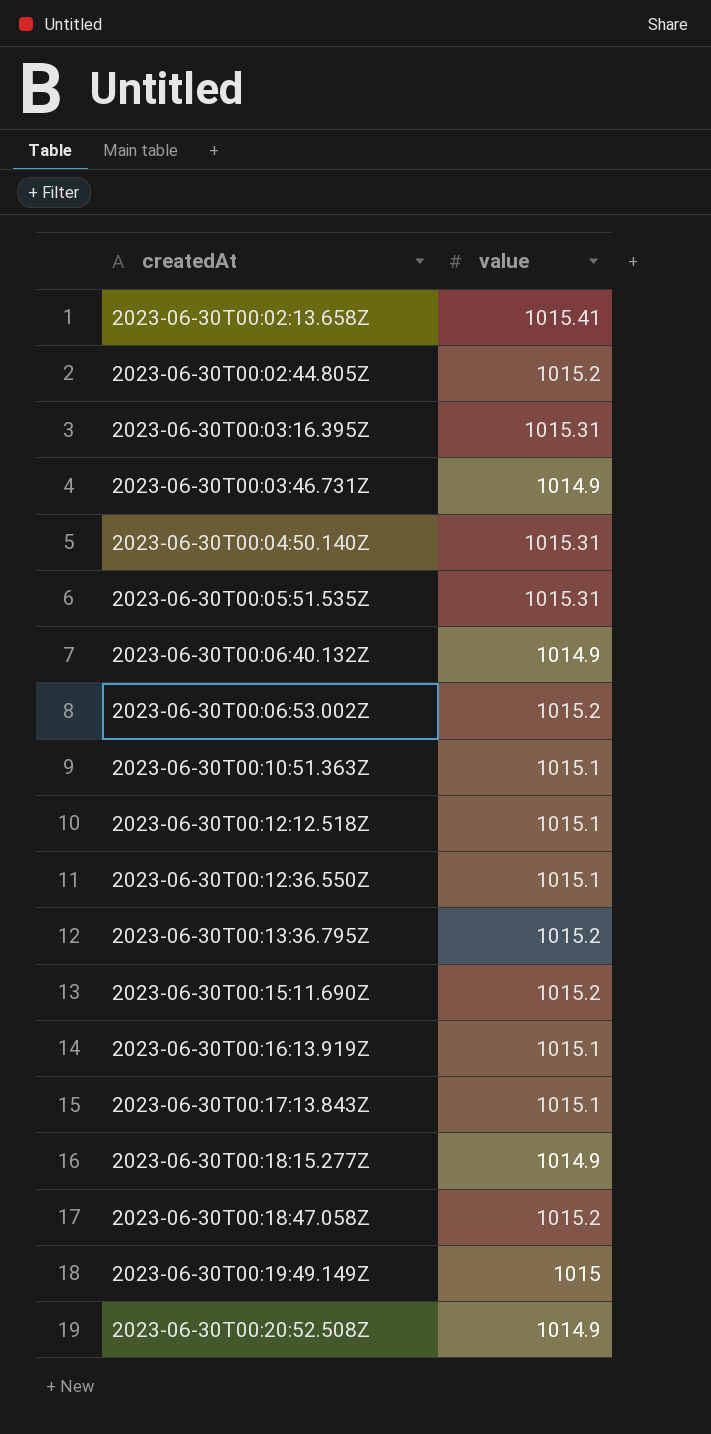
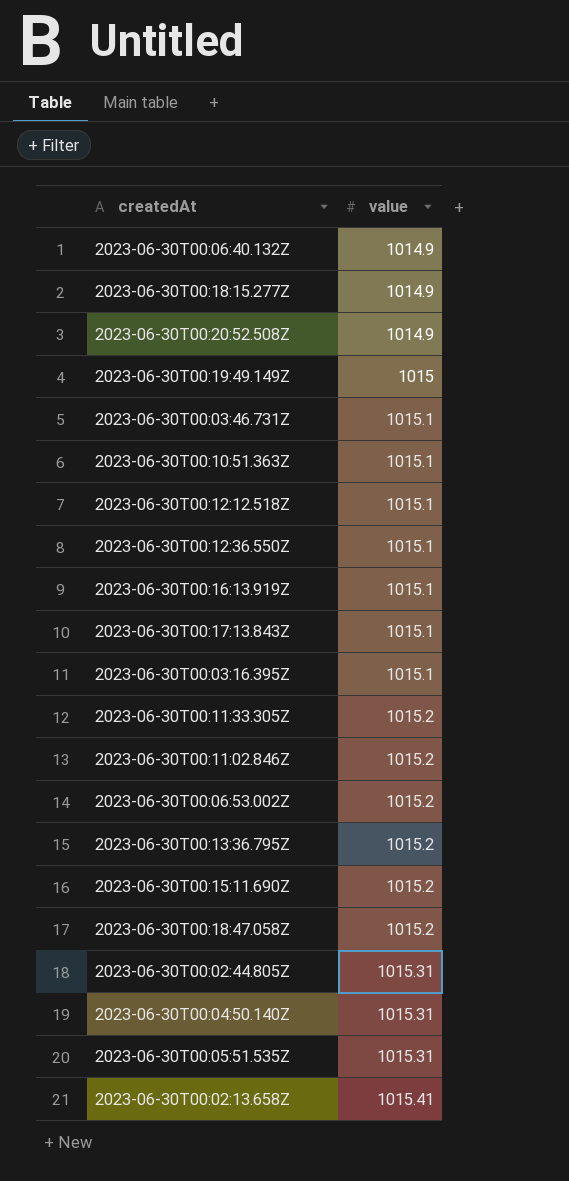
row order: createdAt ascending -> value ascending
2023-06-30T00:03:46.731Z | value: 1014.9 -> 1015.1
2023-06-30T00:03:16.395Z | value: 1015.31 -> 1015.1
row 2023-06-30T00:11:33.305Z: none -> 1015.2
row 2023-06-30T00:11:02.846Z: none -> 1015.2
2023-06-30T00:02:44.805Z | value: 1015.2 -> 1015.31

